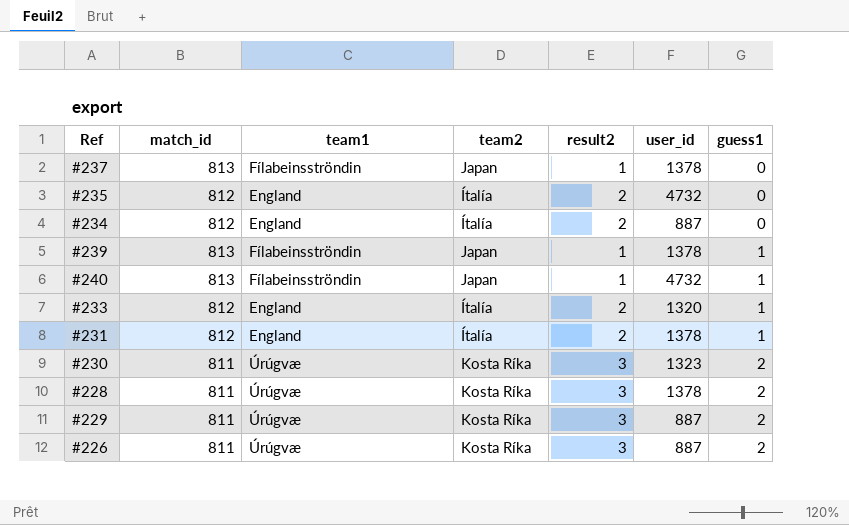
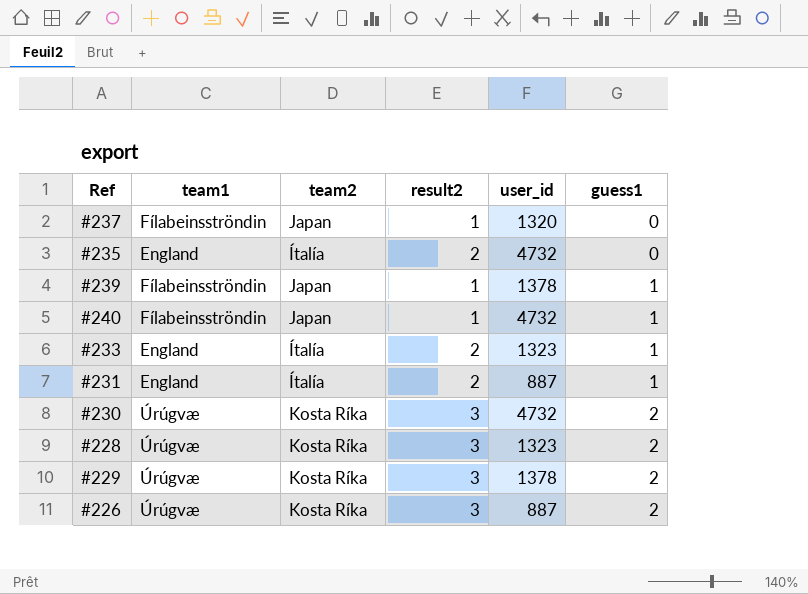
column match_id | position: 2 -> none
row #234: 812 | England | Ítalía | 2 | 887 | 0 -> none
#237 | user_id: 1378 -> 1320
#233 | user_id: 1320 -> 1323
#231 | user_id: 1378 -> 887
#230 | user_id: 1323 -> 4732
#228 | user_id: 1378 -> 1323
#229 | user_id: 887 -> 1378

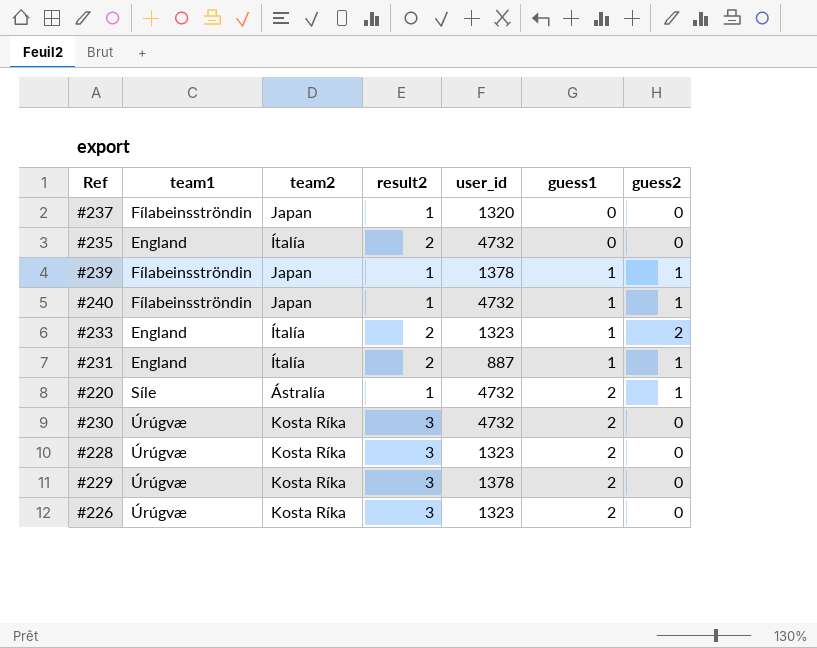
column guess2 | position: none -> 7
row #220: none -> Síle | Ástralía | 1 | 4732 | 2 | 1
#226 | user_id: 887 -> 1323

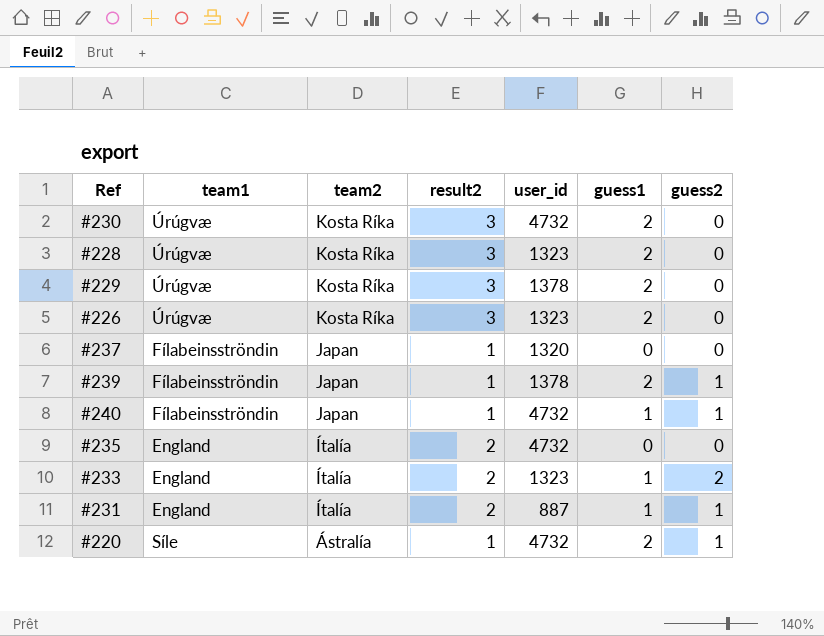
row order: guess1 ascending -> team2 descending
#239 | guess1: 1 -> 2

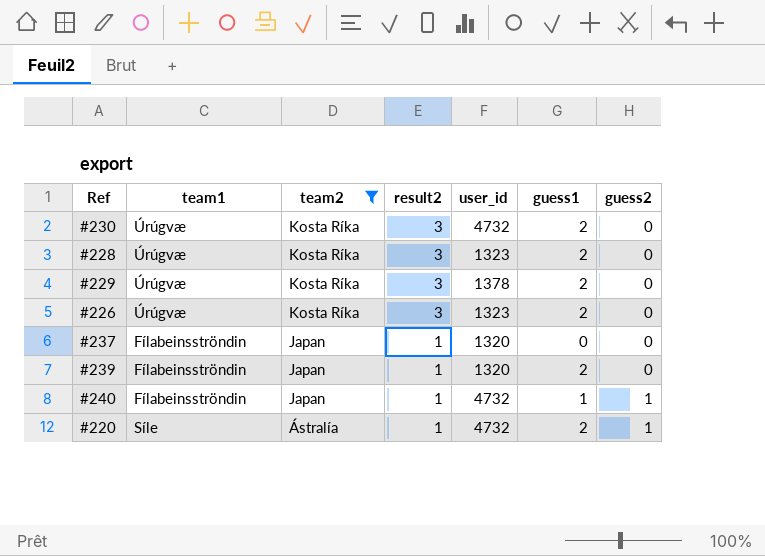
filter: none -> team2 != Ítalía
#239 | user_id: 1378 -> 1320
#239 | guess2: 1 -> 0

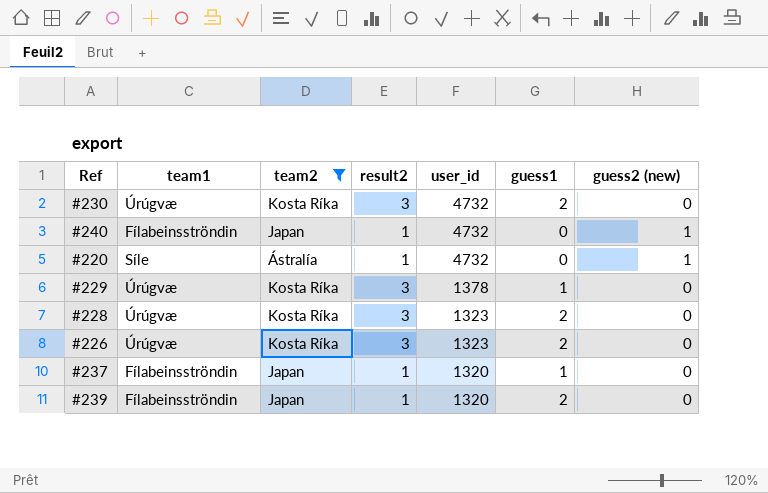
row order: team2 descending -> user_id descending
column name: guess2 -> guess2 (new)
#240 | guess1: 1 -> 0
#220 | guess1: 2 -> 0
#229 | guess1: 2 -> 1
#237 | guess1: 0 -> 1

